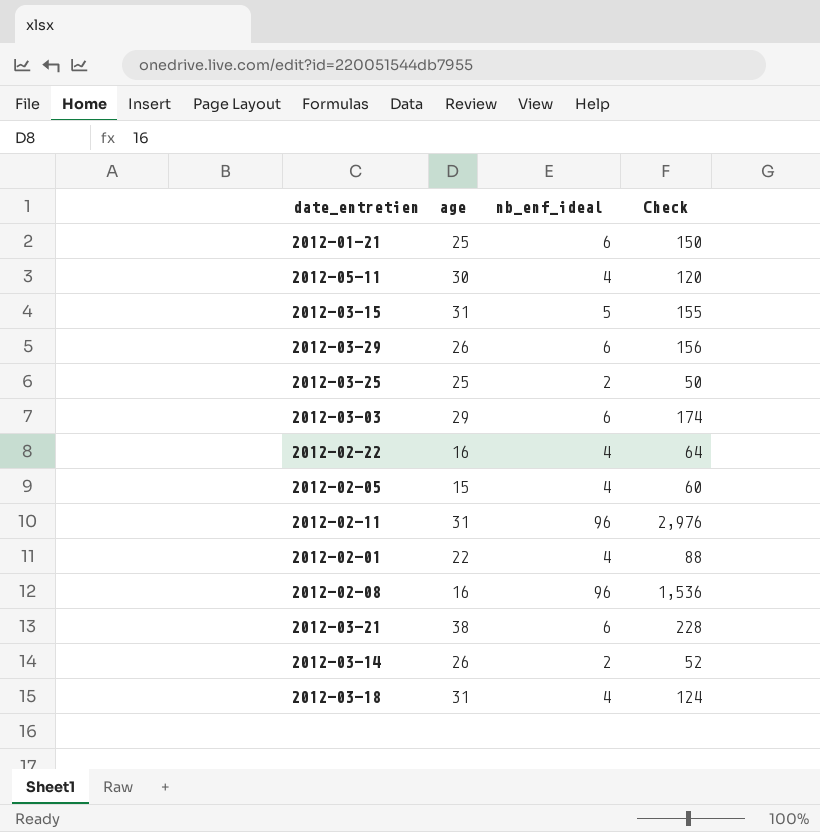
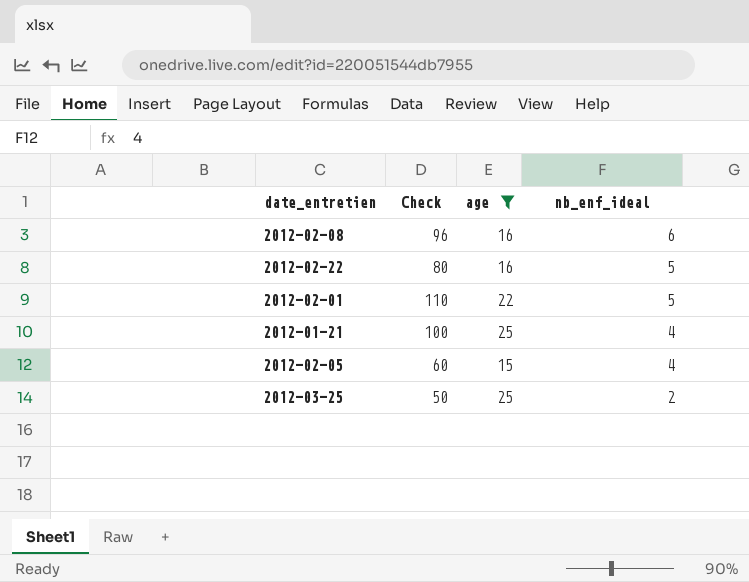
filter: none -> age <= 25
row order: none -> nb_enf_ideal descending
column Check | position: 4 -> 2
2012-02-08 | Check: 1,536 -> 96
2012-02-08 | nb_enf_ideal: 96 -> 6
2012-02-22 | Check: 64 -> 80
2012-02-22 | nb_enf_ideal: 4 -> 5
2012-02-01 | Check: 88 -> 110
2012-02-01 | nb_enf_ideal: 4 -> 5
2012-01-21 | Check: 150 -> 100
2012-01-21 | nb_enf_ideal: 6 -> 4

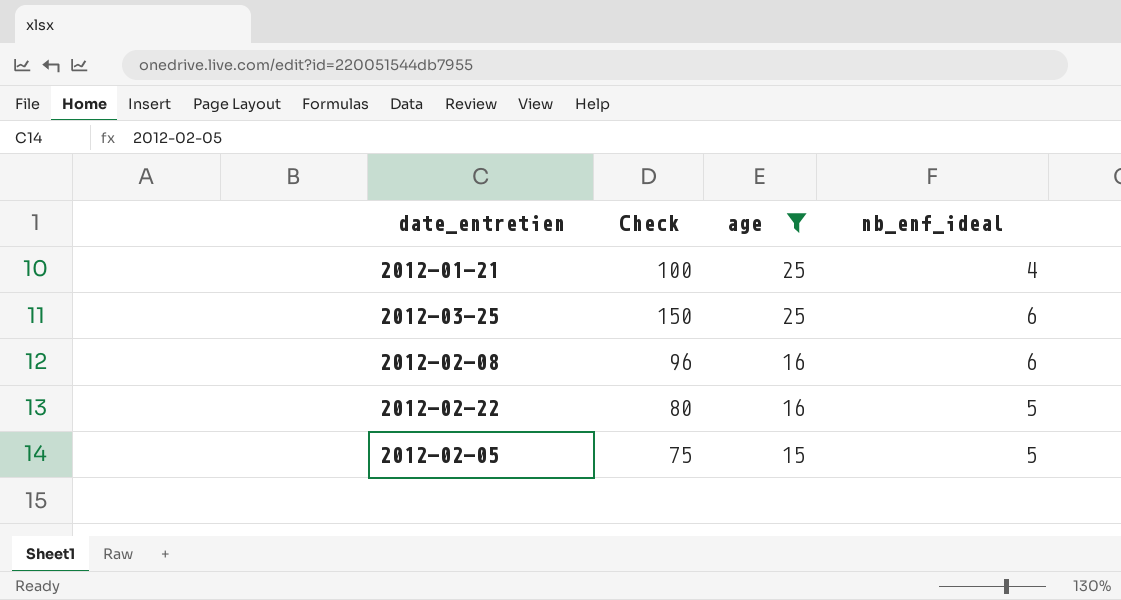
row order: nb_enf_ideal descending -> age descending
row 2012-02-01: 110 | 22 | 5 -> none
2012-03-25 | Check: 50 -> 150
2012-03-25 | nb_enf_ideal: 2 -> 6
2012-02-05 | Check: 60 -> 75
2012-02-05 | nb_enf_ideal: 4 -> 5

